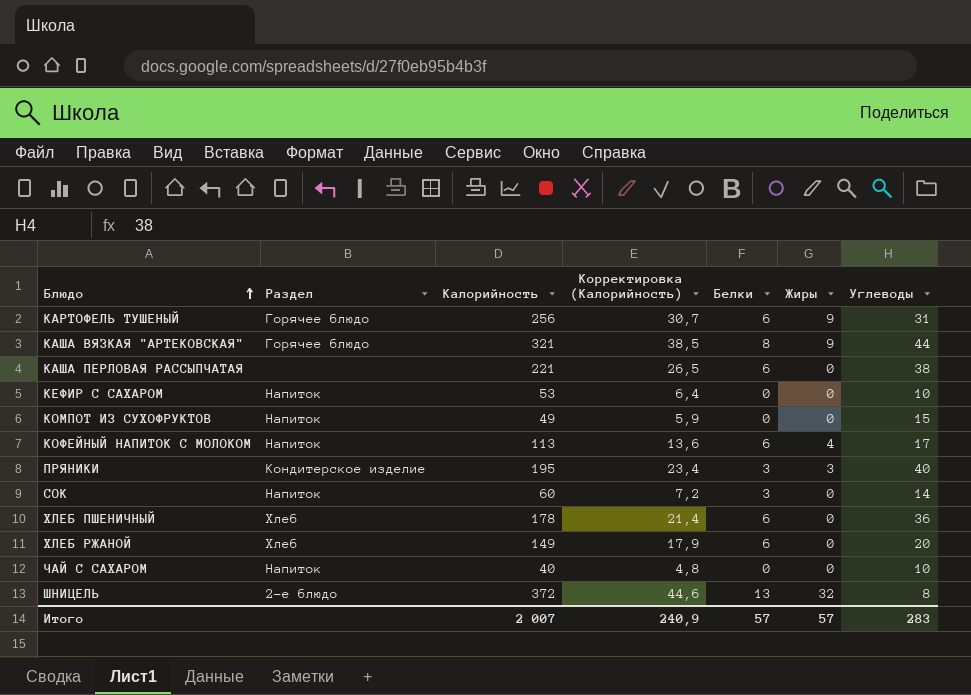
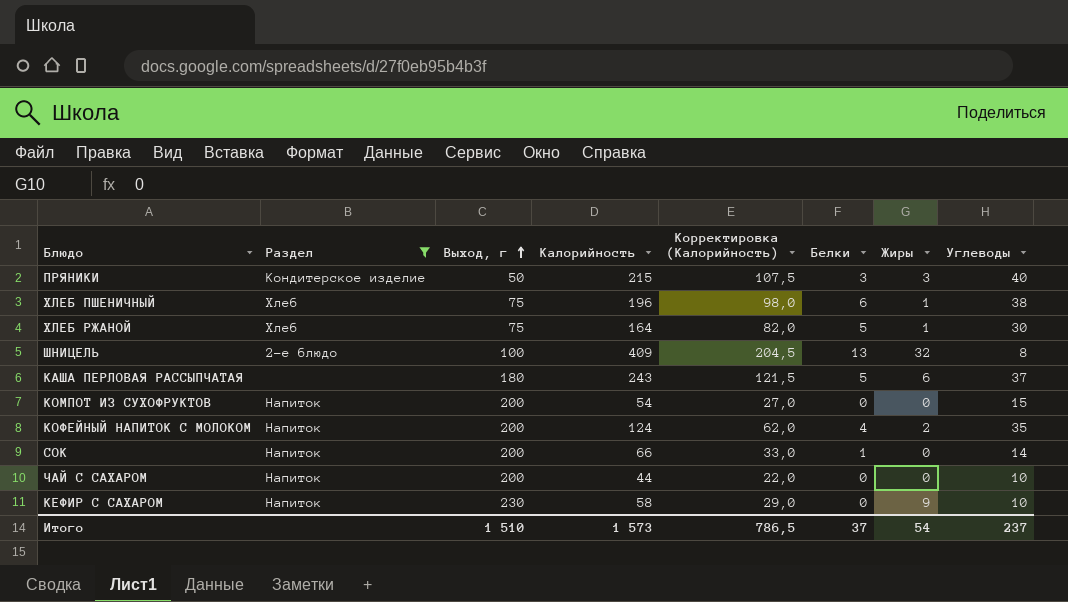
filter: none -> Раздел != Горячее блюдо
row order: Блюдо ascending -> Выход, г ascending
column Выход, г | position: none -> 3
column Корректировка (Калорийность) | formula: [Калорийность] * 0,12 -> [Калорийность] * 0,5
ПРЯНИКИ | Калорийность: 195 -> 215
ХЛЕБ ПШЕНИЧНЫЙ | Калорийность: 178 -> 196
ХЛЕБ ПШЕНИЧНЫЙ | Жиры: 0 -> 1
ХЛЕБ ПШЕНИЧНЫЙ | Углеводы: 36 -> 38
ХЛЕБ РЖАНОЙ | Калорийность: 149 -> 164
ХЛЕБ РЖАНОЙ | Белки: 6 -> 5
ХЛЕБ РЖАНОЙ | Жиры: 0 -> 1
ХЛЕБ РЖАНОЙ | Углеводы: 20 -> 30
ШНИЦЕЛЬ | Калорийность: 372 -> 409
КАША ПЕРЛОВАЯ РАССЫПЧАТАЯ | Калорийность: 221 -> 243
КАША ПЕРЛОВАЯ РАССЫПЧАТАЯ | Белки: 6 -> 5
КАША ПЕРЛОВАЯ РАССЫПЧАТАЯ | Жиры: 0 -> 6
КАША ПЕРЛОВАЯ РАССЫПЧАТАЯ | Углеводы: 38 -> 37
КОМПОТ ИЗ СУХОФРУКТОВ | Калорийность: 49 -> 54
КОФЕЙНЫЙ НАПИТОК С МОЛОКОМ | Калорийность: 113 -> 124
КОФЕЙНЫЙ НАПИТОК С МОЛОКОМ | Белки: 6 -> 4
КОФЕЙНЫЙ НАПИТОК С МОЛОКОМ | Жиры: 4 -> 2
КОФЕЙНЫЙ НАПИТОК С МОЛОКОМ | Углеводы: 17 -> 35
СОК | Калорийность: 60 -> 66
СОК | Белки: 3 -> 1
ЧАЙ С САХАРОМ | Калорийность: 40 -> 44
КЕФИР С САХАРОМ | Калорийность: 53 -> 58
КЕФИР С САХАРОМ | Жиры: 0 -> 9
Итого | Калорийность: 2 007 -> 1 573
Итого | Корректировка (Калорийность): 240,9 -> 786,5
Итого | Белки: 57 -> 37
Итого | Жиры: 57 -> 54
Итого | Углеводы: 283 -> 237

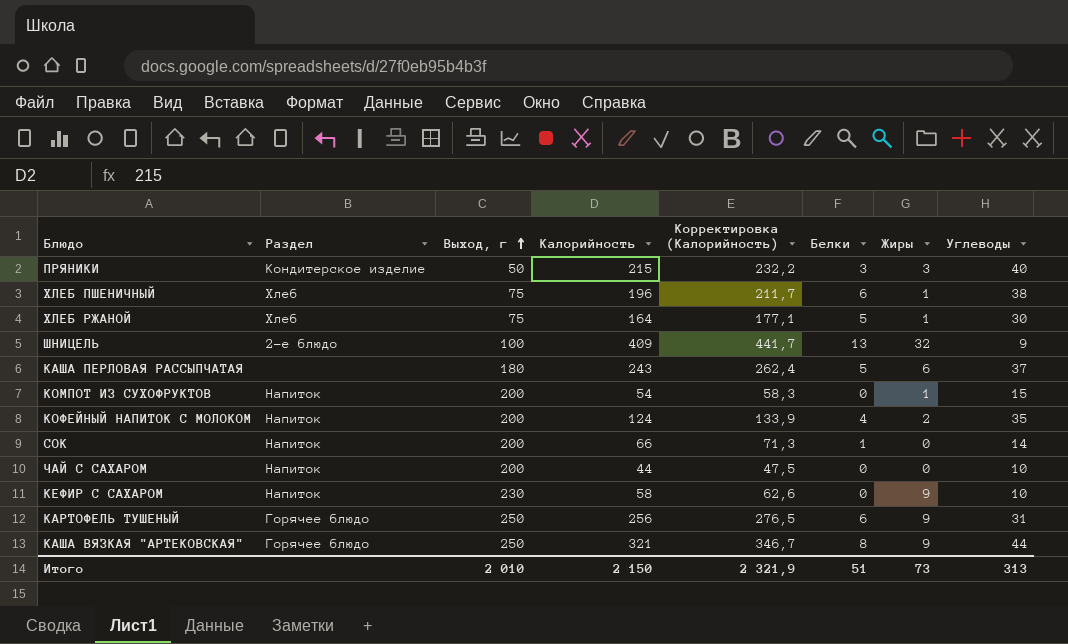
filter: Раздел != Горячее блюдо -> none
column Корректировка (Калорийность) | formula: [Калорийность] * 0,5 -> [Калорийность] * 1,08
ШНИЦЕЛЬ | Углеводы: 8 -> 9
КОМПОТ ИЗ СУХОФРУКТОВ | Жиры: 0 -> 1
Итого | Выход, г: 1 510 -> 2 010
Итого | Калорийность: 1 573 -> 2 150
Итого | Корректировка (Калорийность): 786,5 -> 2 321,9
Итого | Белки: 37 -> 51
Итого | Жиры: 54 -> 73
Итого | Углеводы: 237 -> 313

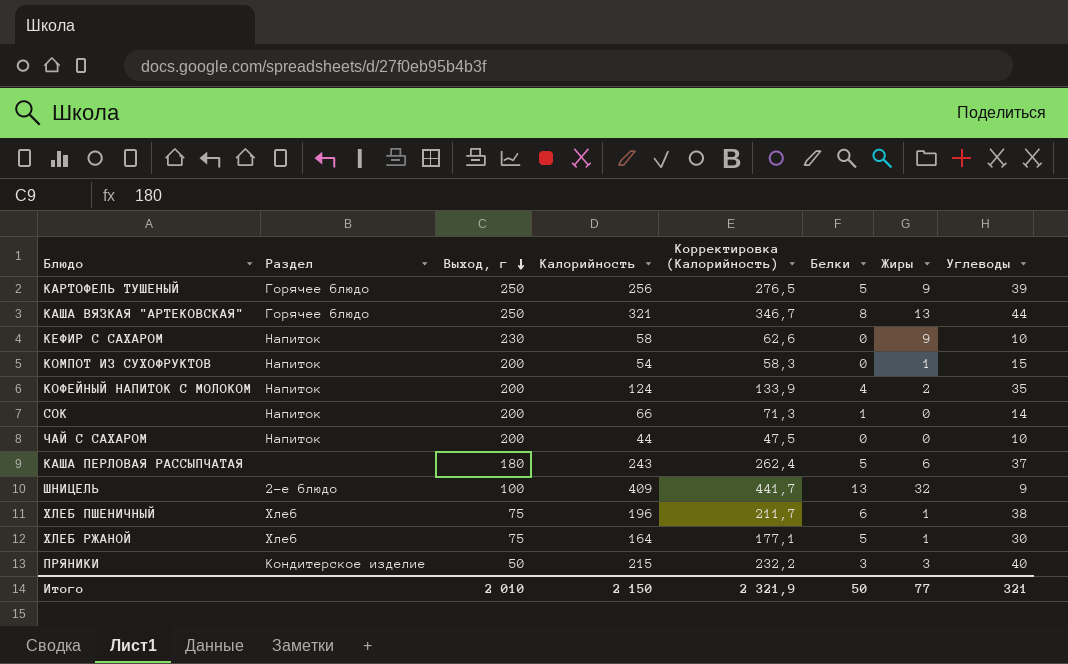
row order: Выход, г ascending -> Выход, г descending
КАРТОФЕЛЬ ТУШЕНЫЙ | Белки: 6 -> 5
КАРТОФЕЛЬ ТУШЕНЫЙ | Углеводы: 31 -> 39
КАША ВЯЗКАЯ "АРТЕКОВСКАЯ" | Жиры: 9 -> 13
Итого | Белки: 51 -> 50
Итого | Жиры: 73 -> 77
Итого | Углеводы: 313 -> 321

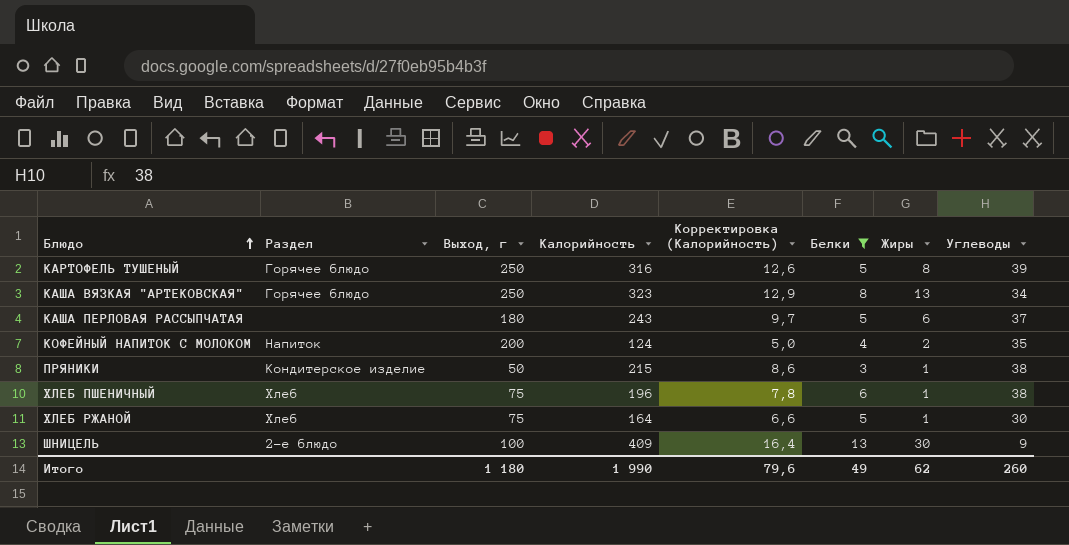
filter: none -> Белки >= 3
row order: Выход, г descending -> Блюдо ascending
column Корректировка (Калорийность) | formula: [Калорийность] * 1,08 -> [Калорийность] * 0,04
КАРТОФЕЛЬ ТУШЕНЫЙ | Калорийность: 256 -> 316
КАРТОФЕЛЬ ТУШЕНЫЙ | Жиры: 9 -> 8
КАША ВЯЗКАЯ "АРТЕКОВСКАЯ" | Калорийность: 321 -> 323
КАША ВЯЗКАЯ "АРТЕКОВСКАЯ" | Углеводы: 44 -> 34
ПРЯНИКИ | Жиры: 3 -> 1
ПРЯНИКИ | Углеводы: 40 -> 38
ШНИЦЕЛЬ | Жиры: 32 -> 30
Итого | Выход, г: 2 010 -> 1 180
Итого | Калорийность: 2 150 -> 1 990
Итого | Корректировка (Калорийность): 2 321,9 -> 79,6
Итого | Белки: 50 -> 49
Итого | Жиры: 77 -> 62
Итого | Углеводы: 321 -> 260

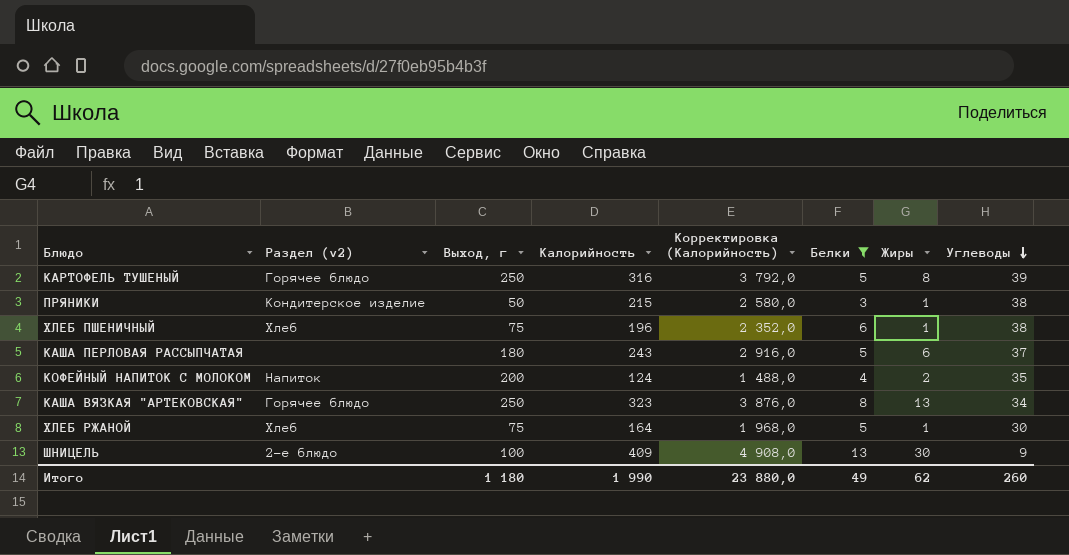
row order: Блюдо ascending -> Углеводы descending
column name: Раздел -> Раздел (v2)
column Корректировка (Калорийность) | formula: [Калорийность] * 0,04 -> [Калорийность] * 12
Итого | Корректировка (Калорийность): 79,6 -> 23 880,0

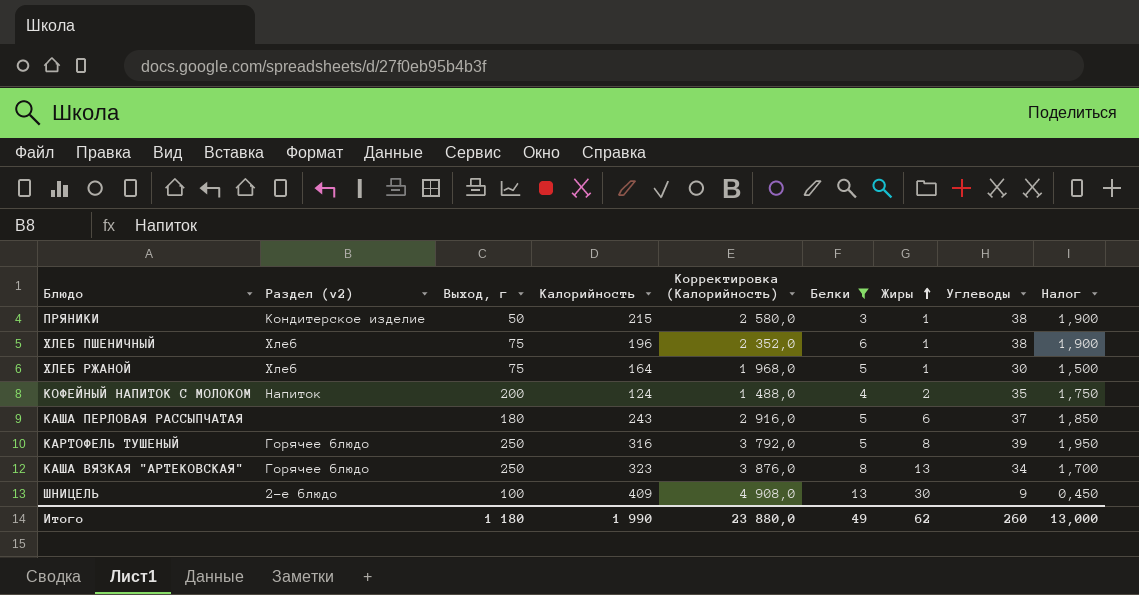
row order: Углеводы descending -> Жиры ascending
column Налог | formula: none -> [Углеводы] * 0,05

